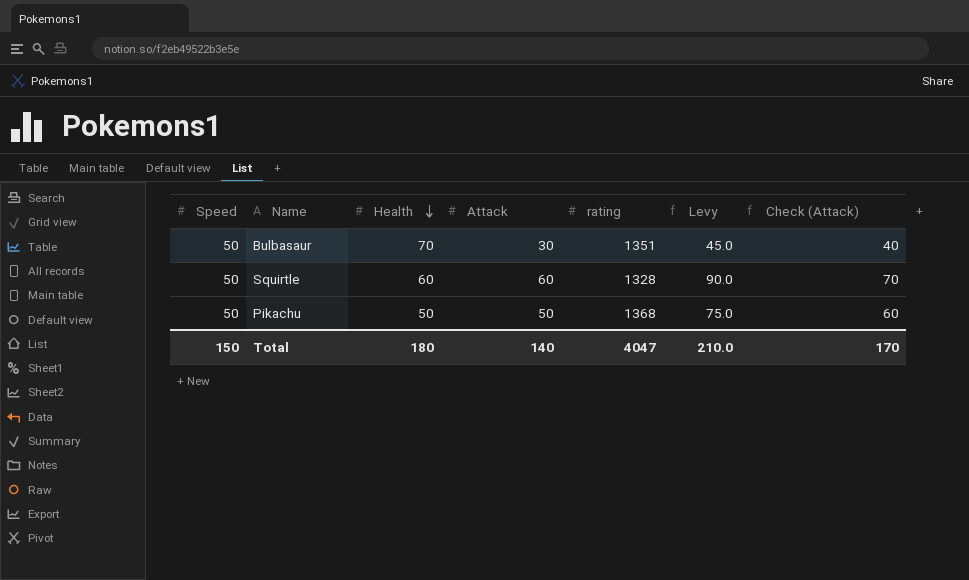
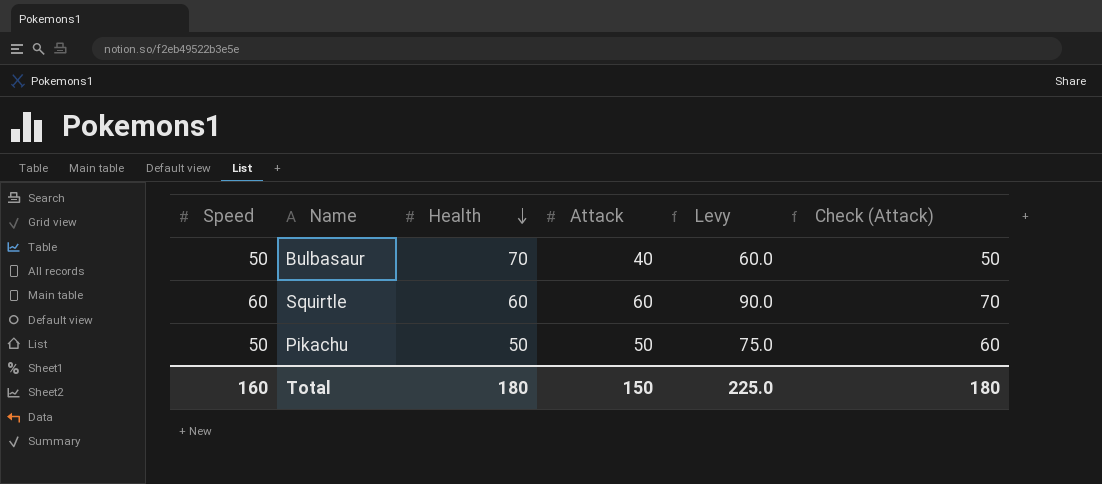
column rating | position: 5 -> none
Bulbasaur | Attack: 30 -> 40
Bulbasaur | Levy: 45.0 -> 60.0
Bulbasaur | Check (Attack): 40 -> 50
Squirtle | Speed: 50 -> 60
Total | Speed: 150 -> 160
Total | Attack: 140 -> 150
Total | Levy: 210.0 -> 225.0
Total | Check (Attack): 170 -> 180

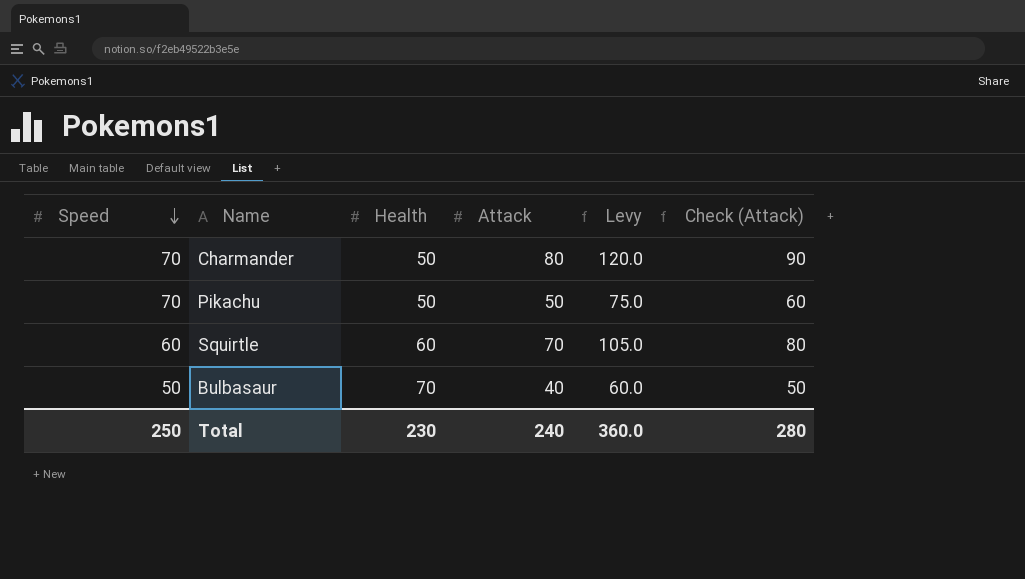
row order: Health descending -> Speed descending
row Charmander: none -> 70 | 50 | 80 | 120.0 | 90
Pikachu | Speed: 50 -> 70
Squirtle | Attack: 60 -> 70
Squirtle | Levy: 90.0 -> 105.0
Squirtle | Check (Attack): 70 -> 80
Total | Speed: 160 -> 250
Total | Health: 180 -> 230
Total | Attack: 150 -> 240
Total | Levy: 225.0 -> 360.0
Total | Check (Attack): 180 -> 280

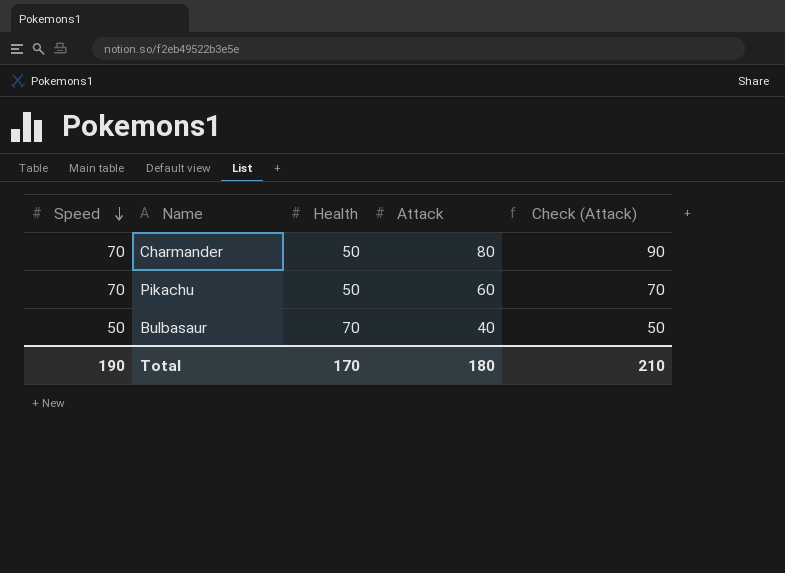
column Levy | formula: [Attack] * 1.5 -> none
row Squirtle: 60 | 60 | 70 | 105.0 | 80 -> none
Pikachu | Attack: 50 -> 60
Pikachu | Check (Attack): 60 -> 70
Total | Speed: 250 -> 190
Total | Health: 230 -> 170
Total | Attack: 240 -> 180
Total | Check (Attack): 280 -> 210

